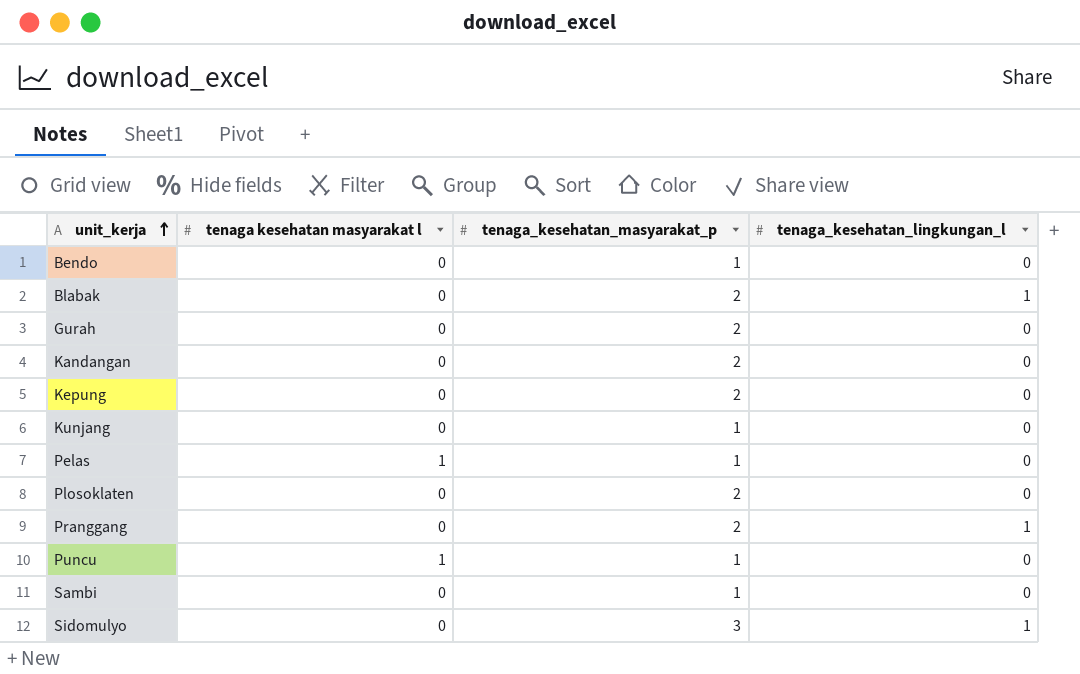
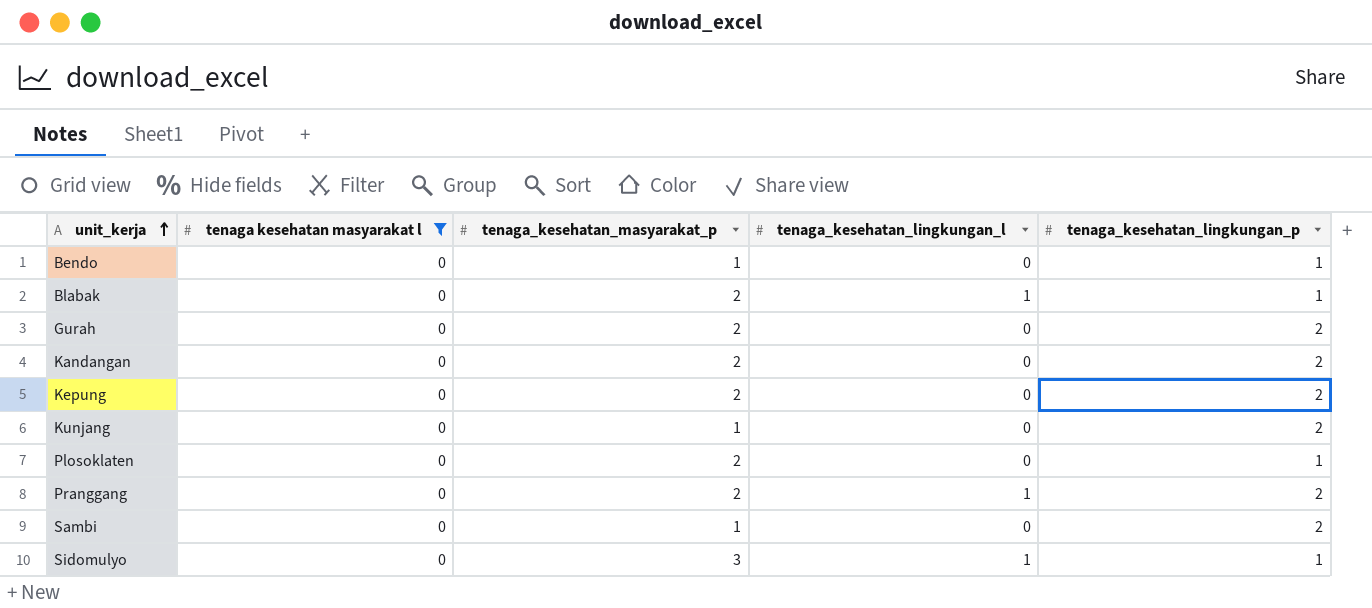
filter: none -> tenaga kesehatan masyarakat l = 0
column tenaga_kesehatan_lingkungan_p | position: none -> 5

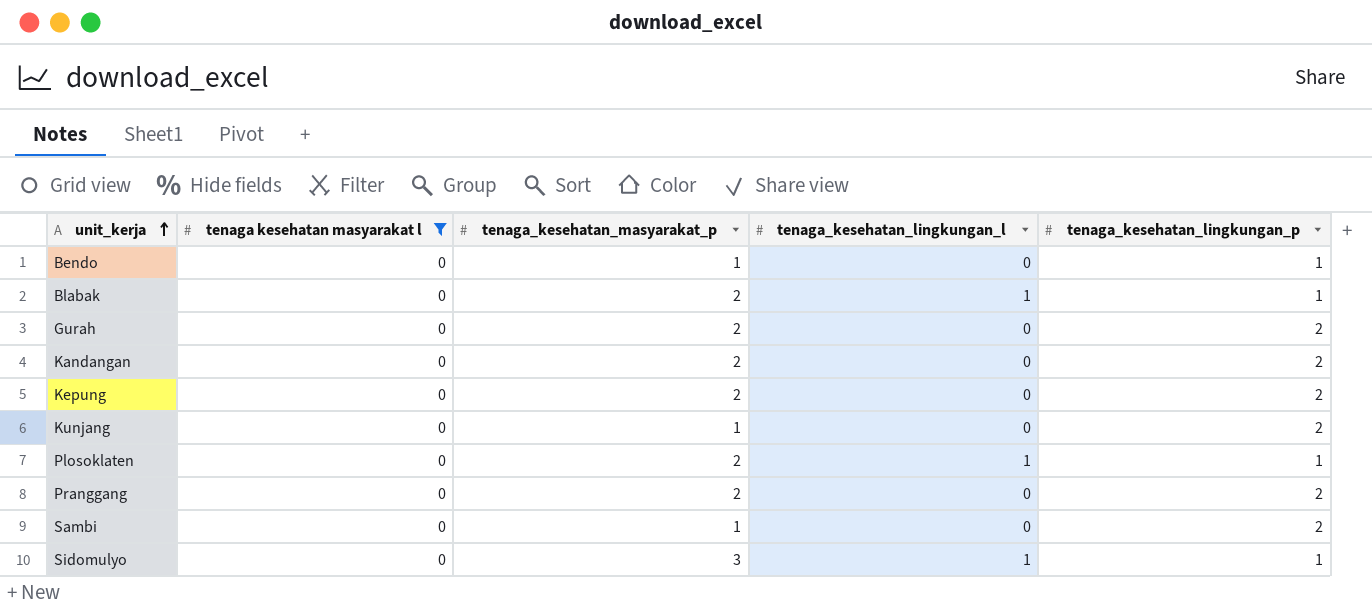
Plosoklaten | tenaga_kesehatan_lingkungan_l: 0 -> 1
Pranggang | tenaga_kesehatan_lingkungan_l: 1 -> 0

